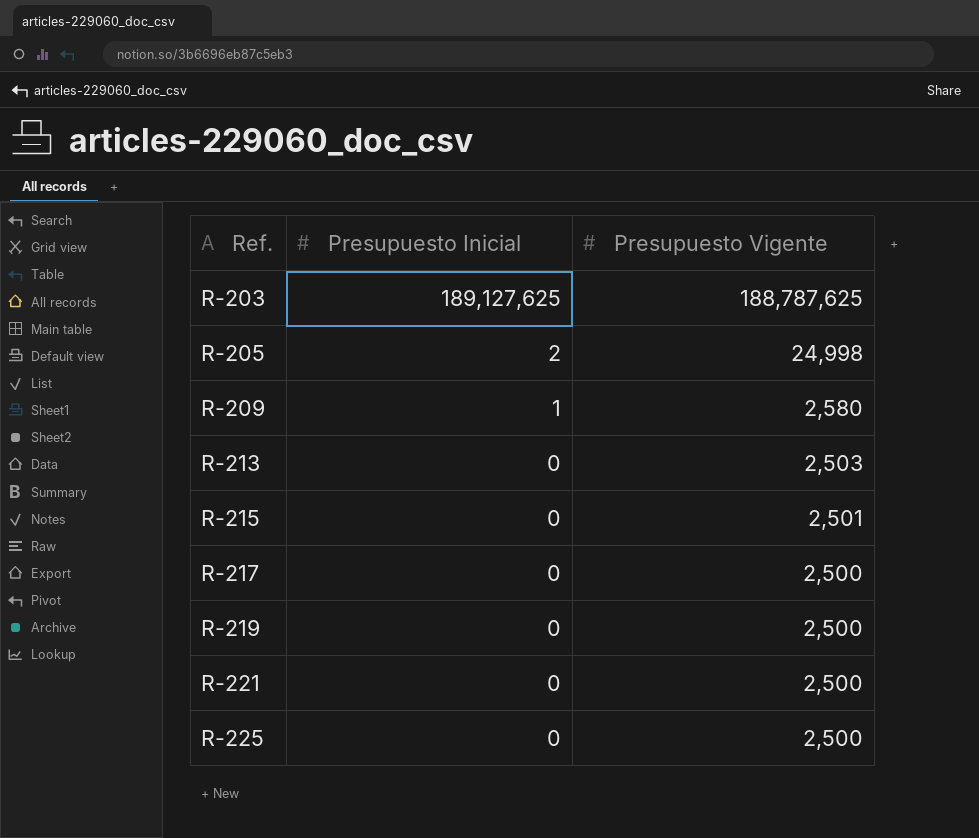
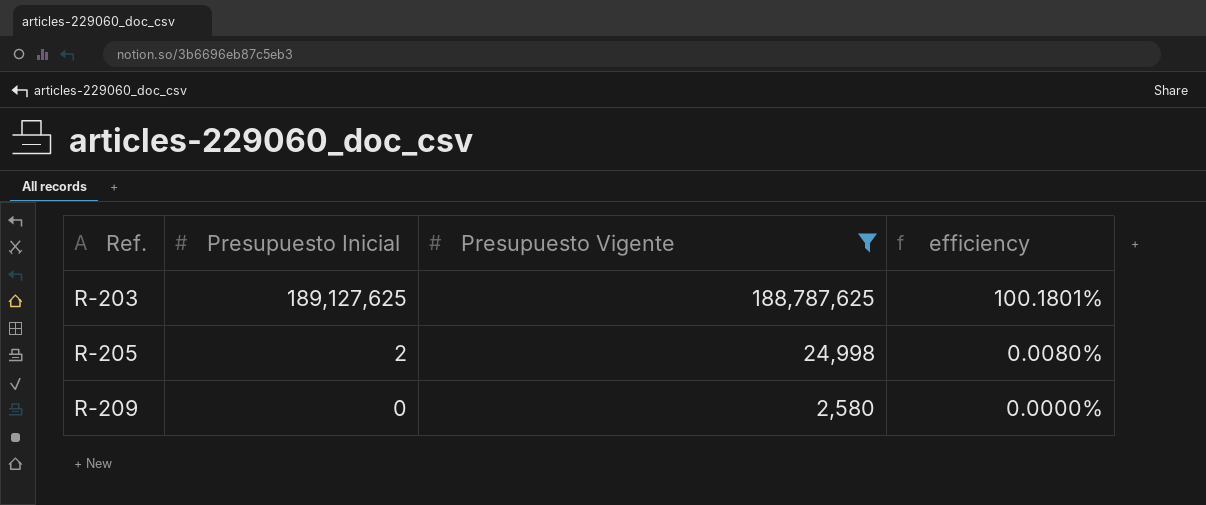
filter: none -> Presupuesto Vigente >= 2,580
column efficiency | formula: none -> [Presupuesto Inicial] / [Presupuesto Vigente]
R-209 | Presupuesto Inicial: 1 -> 0

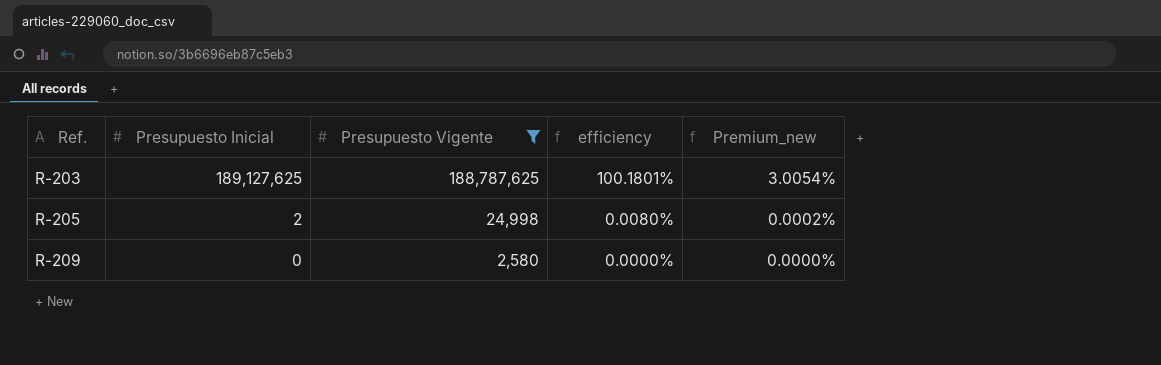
column Premium_new | formula: none -> [efficiency] * 0.03

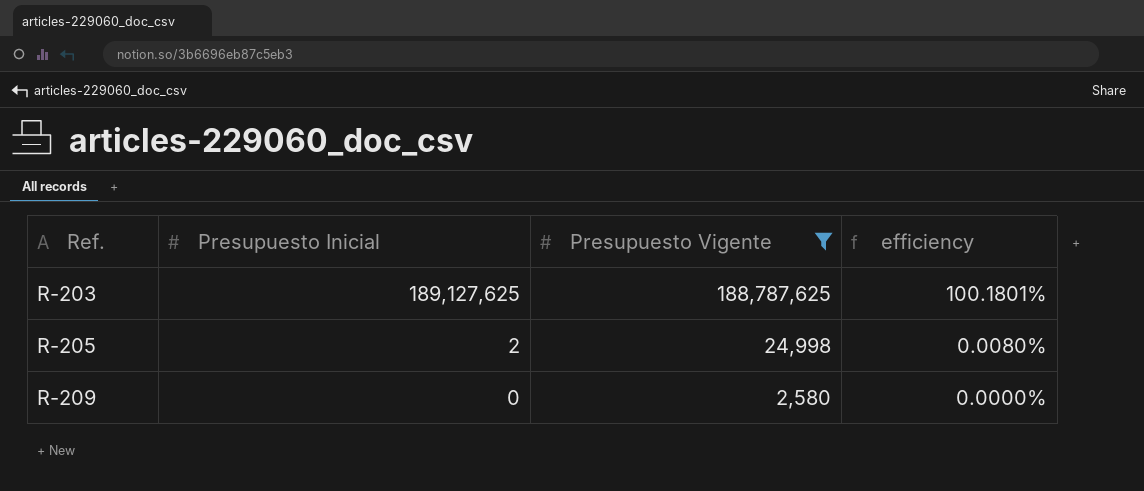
column Premium_new | formula: [efficiency] * 0.03 -> none

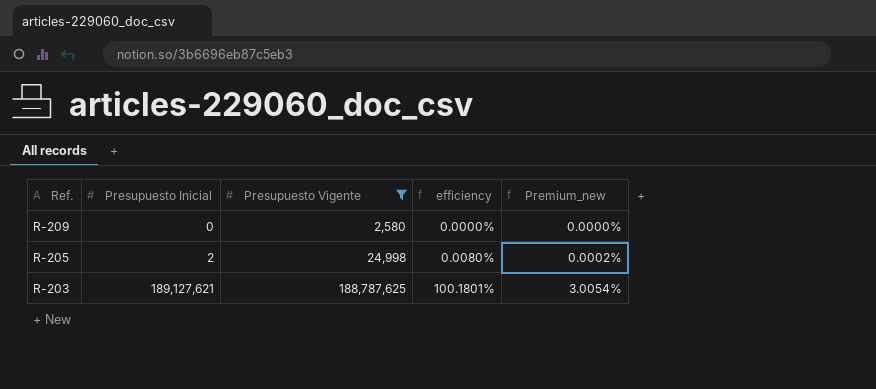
row order: Ref. ascending -> Ref. descending
column Premium_new | formula: none -> [efficiency] * 0.03
R-203 | Presupuesto Inicial: 189,127,625 -> 189,127,621

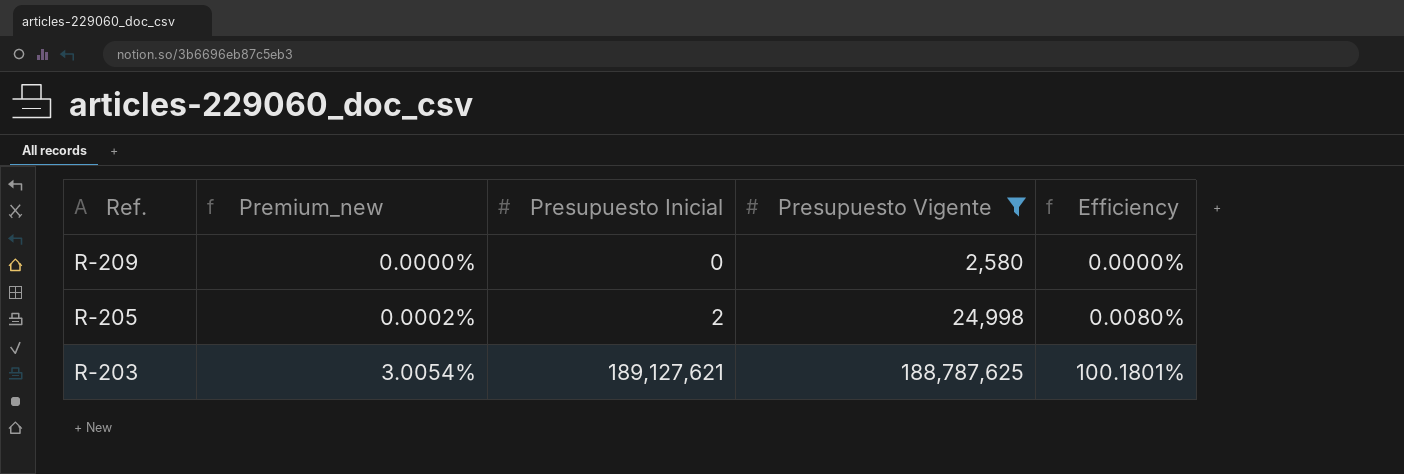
column Premium_new | position: 5 -> 2
column name: efficiency -> Efficiency

